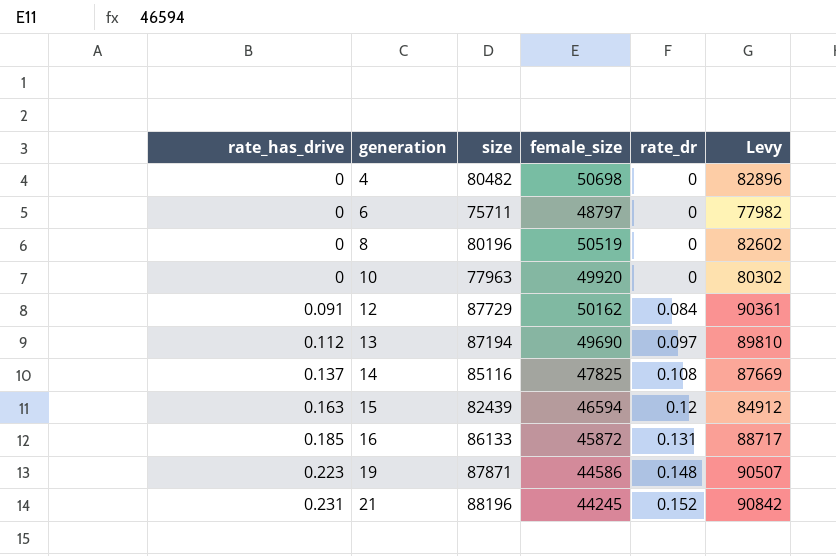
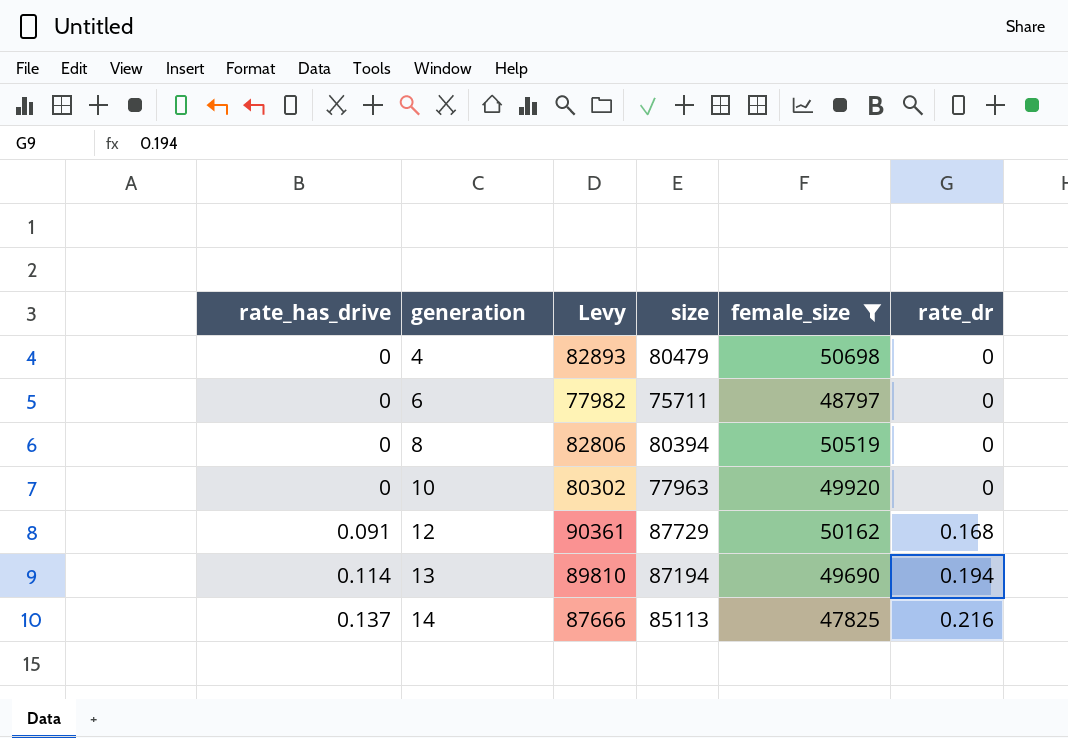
filter: none -> female_size >= 47825
column Levy | position: 6 -> 3
4 | Levy: 82896 -> 82893
4 | size: 80482 -> 80479
8 | Levy: 82602 -> 82806
8 | size: 80196 -> 80394
12 | rate_dr: 0.084 -> 0.168
13 | rate_has_drive: 0.112 -> 0.114
13 | rate_dr: 0.097 -> 0.194
14 | Levy: 87669 -> 87666
14 | size: 85116 -> 85113
14 | rate_dr: 0.108 -> 0.216

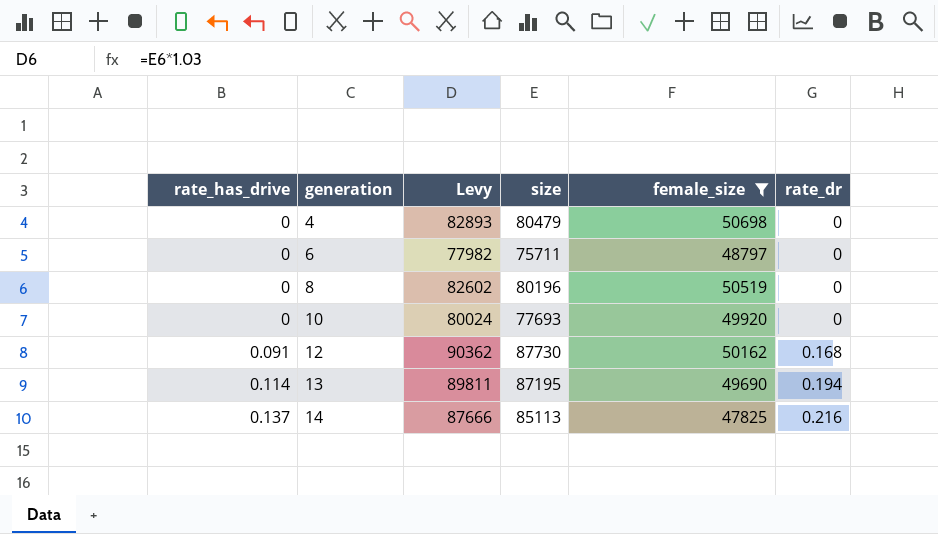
8 | Levy: 82806 -> 82602
8 | size: 80394 -> 80196
10 | Levy: 80302 -> 80024
10 | size: 77963 -> 77693
12 | Levy: 90361 -> 90362
12 | size: 87729 -> 87730
13 | Levy: 89810 -> 89811
13 | size: 87194 -> 87195

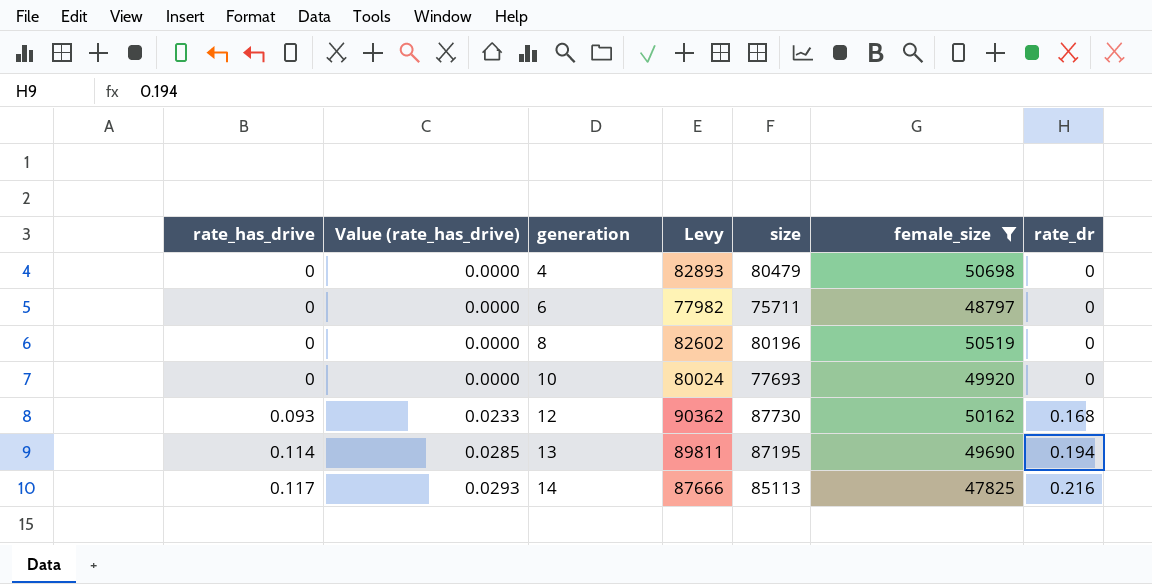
column Value (rate_has_drive) | formula: none -> [rate_has_drive] * 0.25
12 | rate_has_drive: 0.091 -> 0.093
14 | rate_has_drive: 0.137 -> 0.117

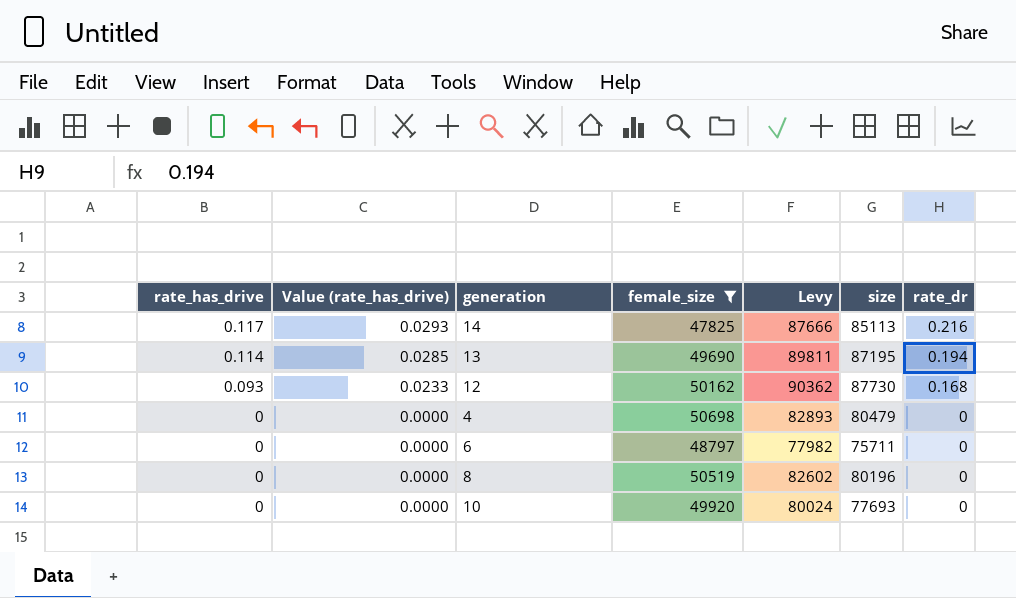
row order: rate_has_drive ascending -> rate_has_drive descending
column female_size | position: 6 -> 4

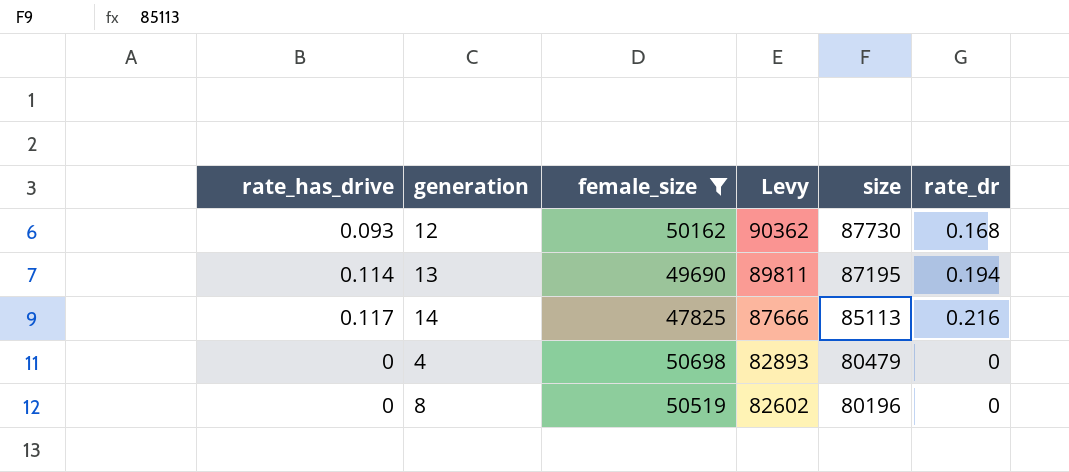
row order: rate_has_drive descending -> Levy descending
column Value (rate_has_drive) | formula: [rate_has_drive] * 0.25 -> none
row 6: 0 | 0.0000 | 48797 | 77982 | 75711 | 0 -> none
row 10: 0 | 0.0000 | 49920 | 80024 | 77693 | 0 -> none

